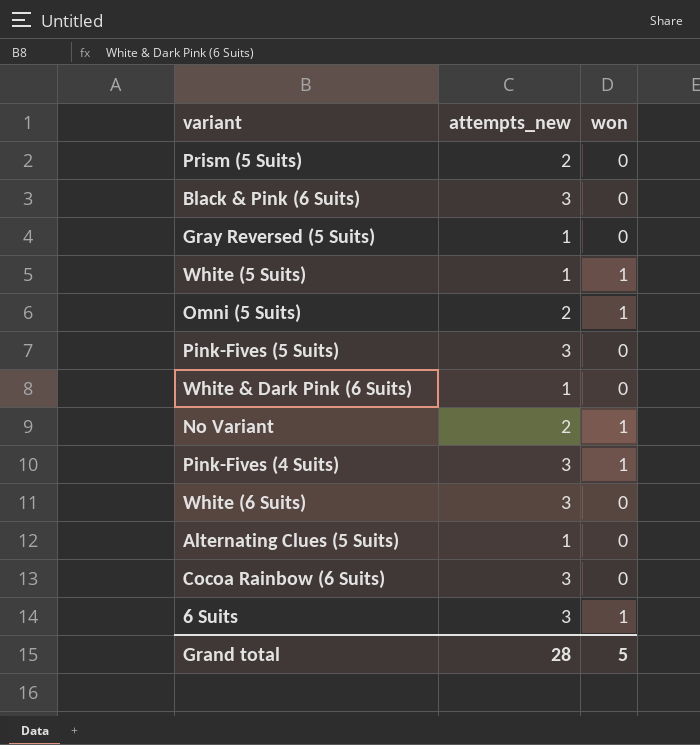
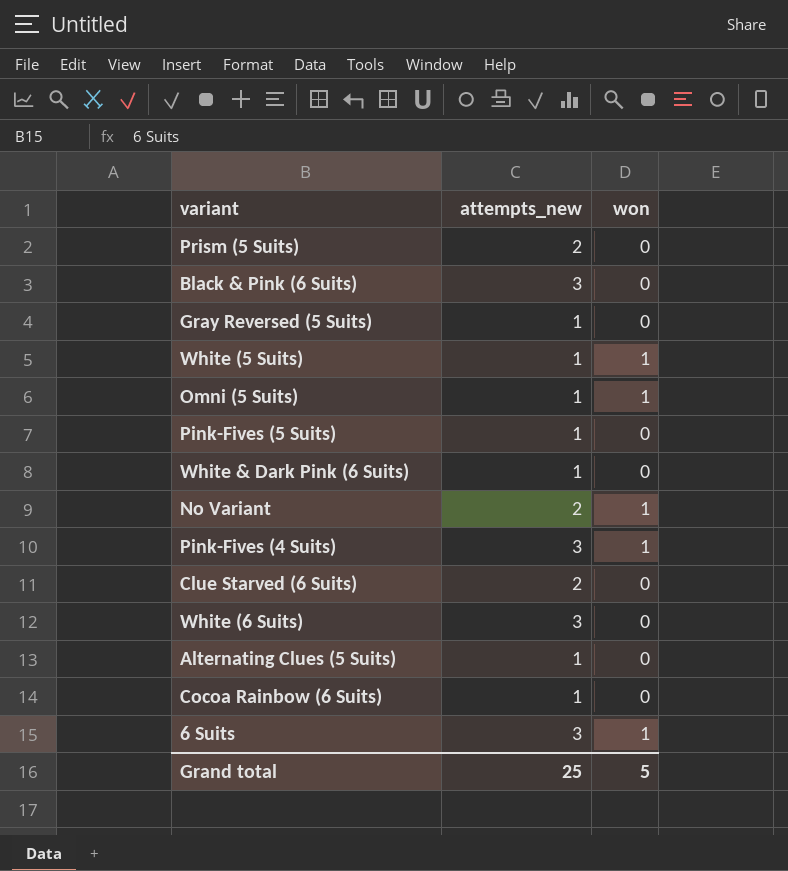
Omni (5 Suits) | attempts_new: 2 -> 1
Pink-Fives (5 Suits) | attempts_new: 3 -> 1
row Clue Starved (6 Suits): none -> 2 | 0
Cocoa Rainbow (6 Suits) | attempts_new: 3 -> 1
Grand total | attempts_new: 28 -> 25

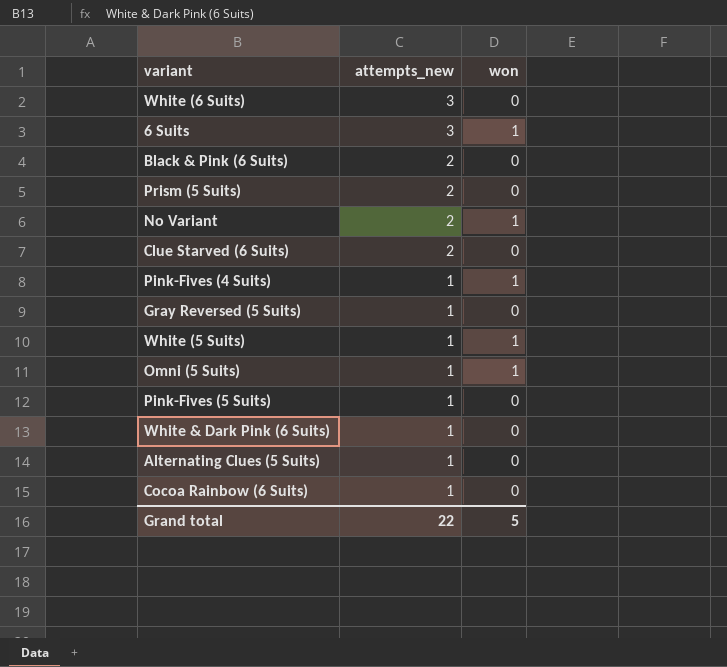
row order: none -> attempts_new descending
Black & Pink (6 Suits) | attempts_new: 3 -> 2
Pink-Fives (4 Suits) | attempts_new: 3 -> 1
Grand total | attempts_new: 25 -> 22

